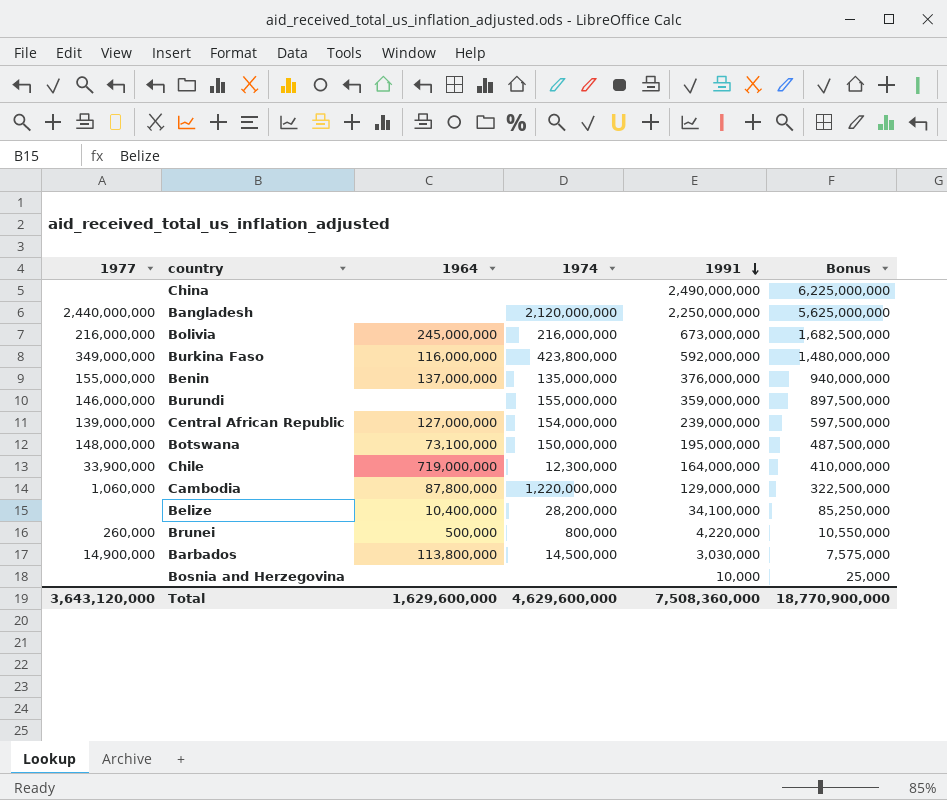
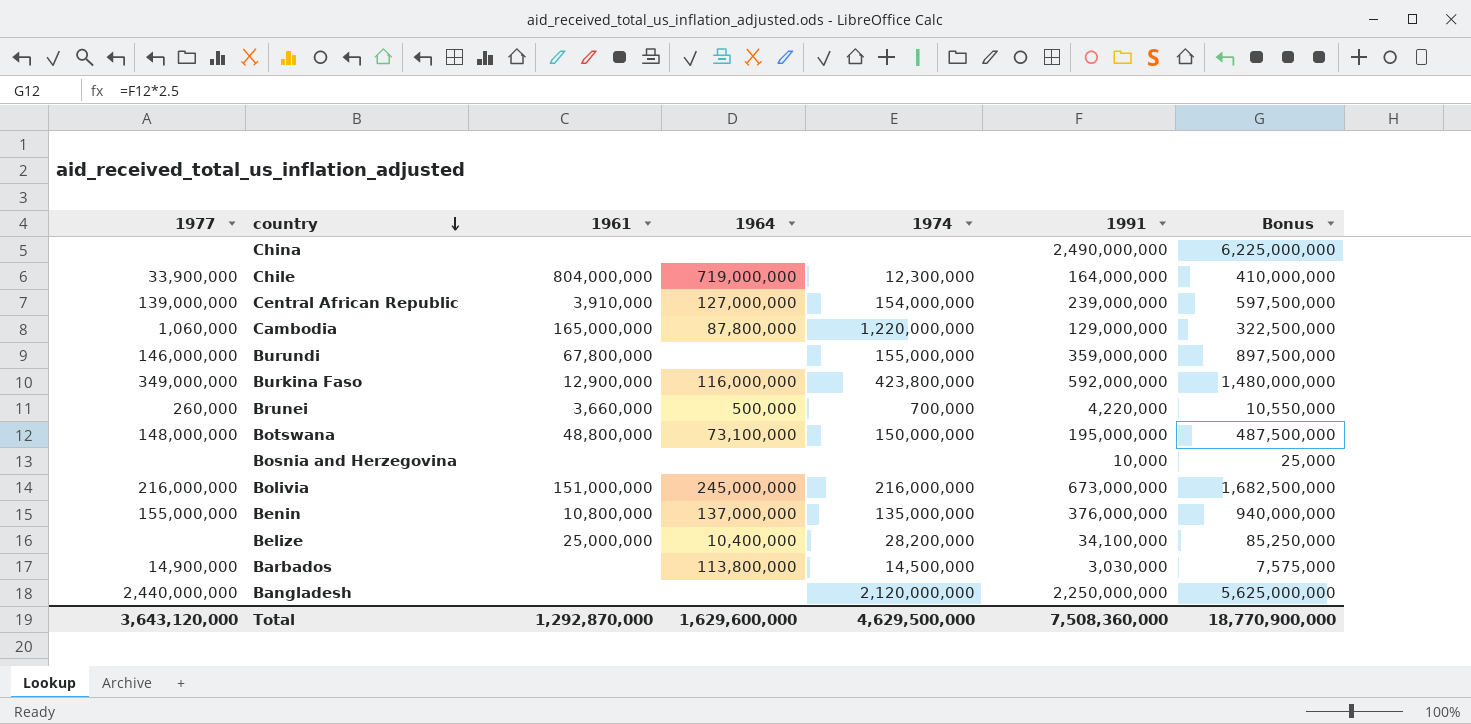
row order: 1991 descending -> country descending
column 1961 | position: none -> 3
Brunei | 1974: 800,000 -> 700,000
Total | 1974: 4,629,600,000 -> 4,629,500,000

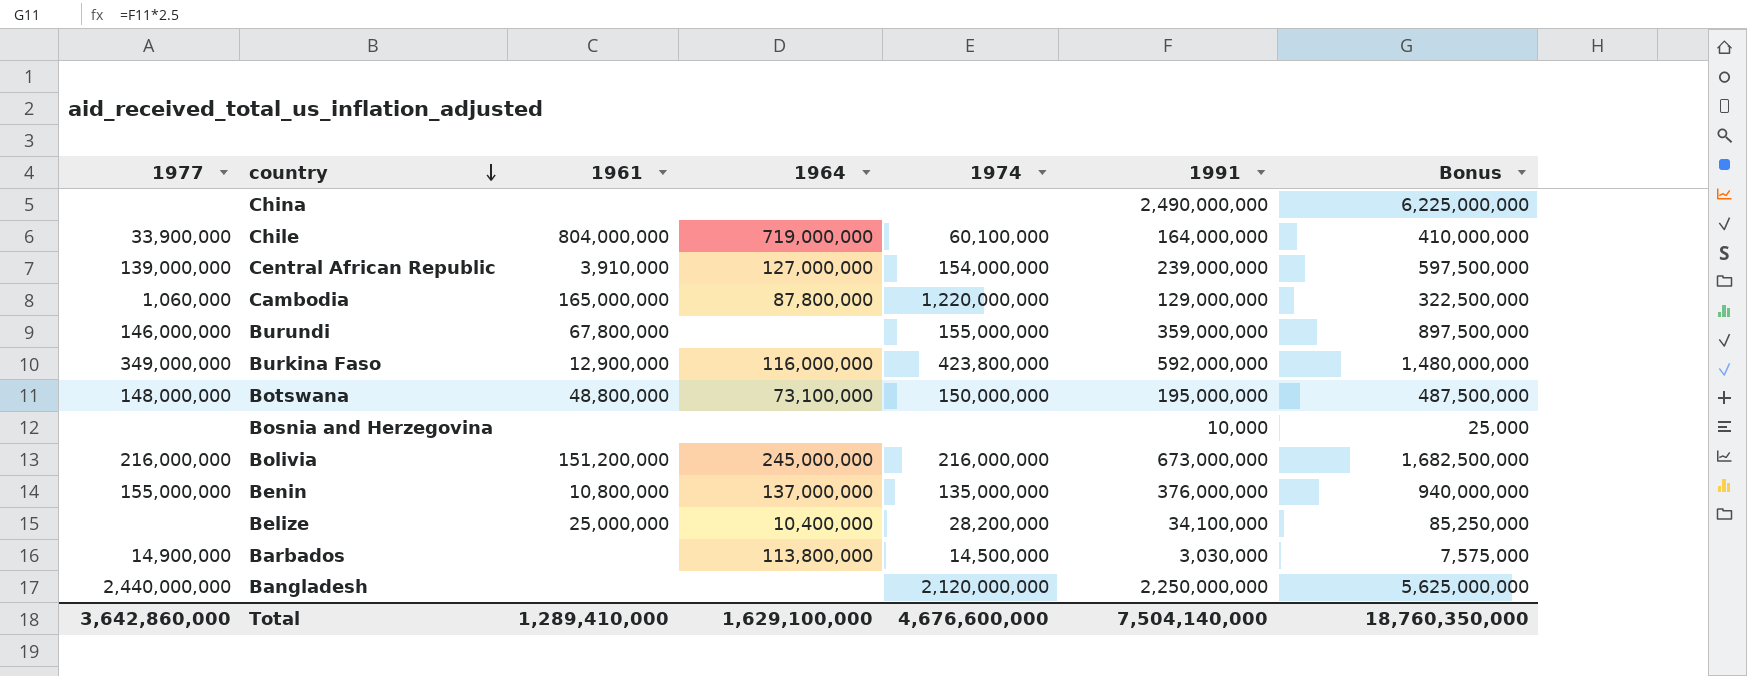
row Brunei: 260,000 | 3,660,000 | 500,000 | 700,000 | 4,220,000 | 10,550,000 -> none
Chile | 1974: 12,300,000 -> 60,100,000
Bolivia | 1961: 151,000,000 -> 151,200,000
Total | 1977: 3,643,120,000 -> 3,642,860,000
Total | 1961: 1,292,870,000 -> 1,289,410,000
Total | 1964: 1,629,600,000 -> 1,629,100,000
Total | 1974: 4,629,500,000 -> 4,676,600,000
Total | 1991: 7,508,360,000 -> 7,504,140,000
Total | Bonus: 18,770,900,000 -> 18,760,350,000

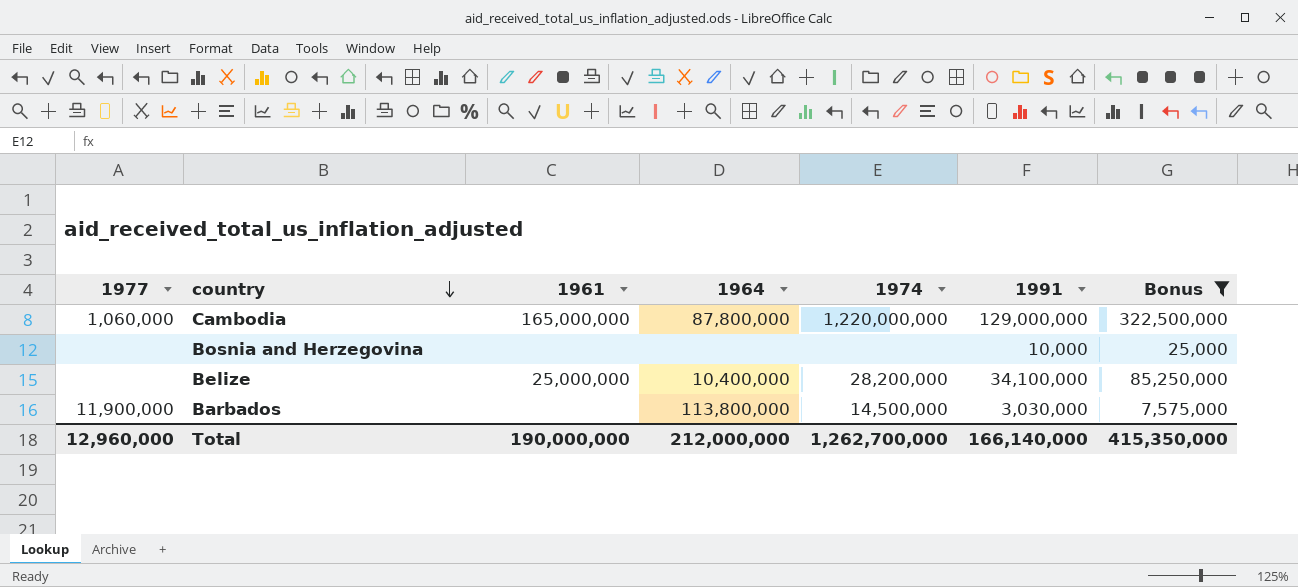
filter: none -> Bonus <= 322,500,000
Barbados | 1977: 14,900,000 -> 11,900,000
Total | 1977: 3,642,860,000 -> 12,960,000
Total | 1961: 1,289,410,000 -> 190,000,000
Total | 1964: 1,629,100,000 -> 212,000,000
Total | 1974: 4,676,600,000 -> 1,262,700,000
Total | 1991: 7,504,140,000 -> 166,140,000
Total | Bonus: 18,760,350,000 -> 415,350,000

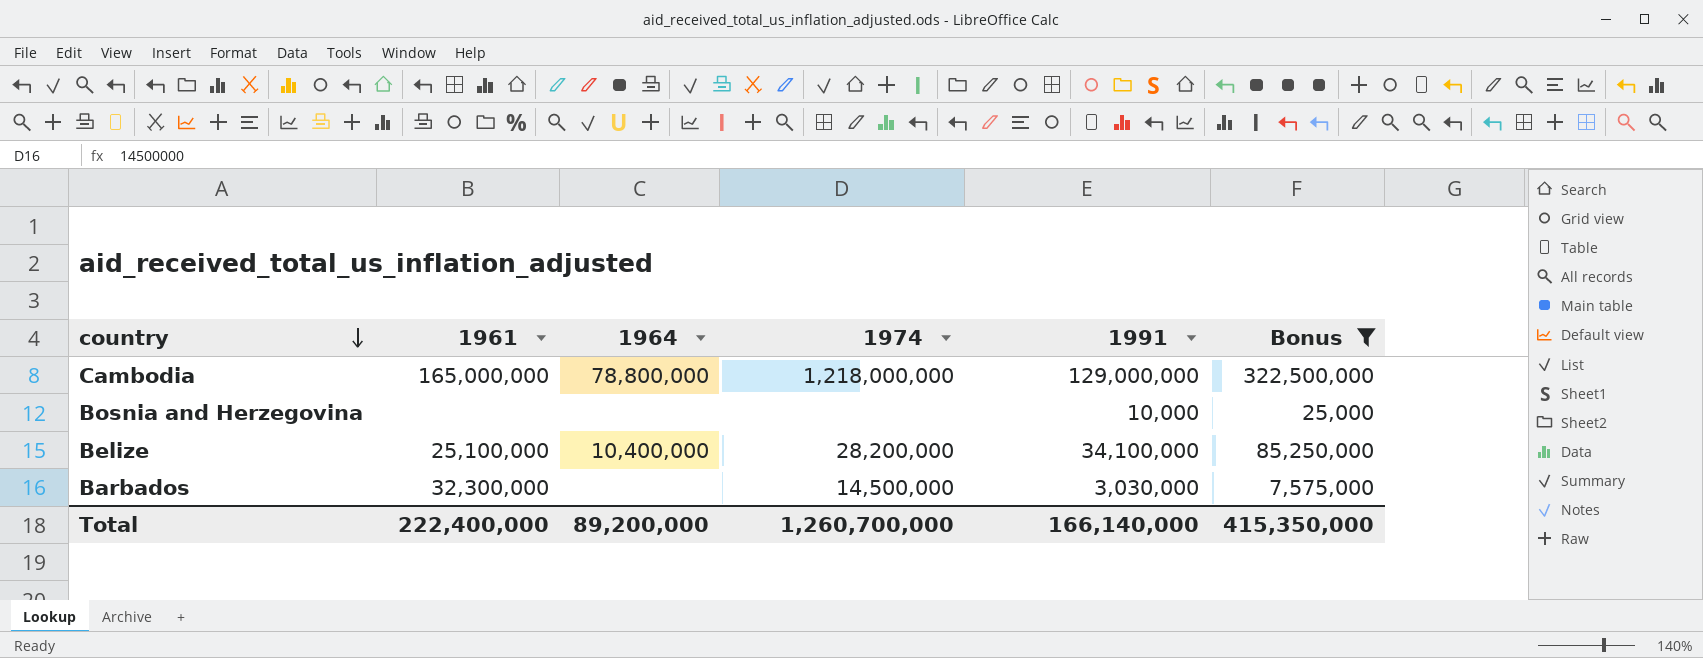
column 1977 | position: 1 -> none
Cambodia | 1964: 87,800,000 -> 78,800,000
Cambodia | 1974: 1,220,000,000 -> 1,218,000,000
Belize | 1961: 25,000,000 -> 25,100,000
Barbados | 1961: none -> 32,300,000
Barbados | 1964: 113,800,000 -> none
Total | 1961: 190,000,000 -> 222,400,000
Total | 1964: 212,000,000 -> 89,200,000
Total | 1974: 1,262,700,000 -> 1,260,700,000

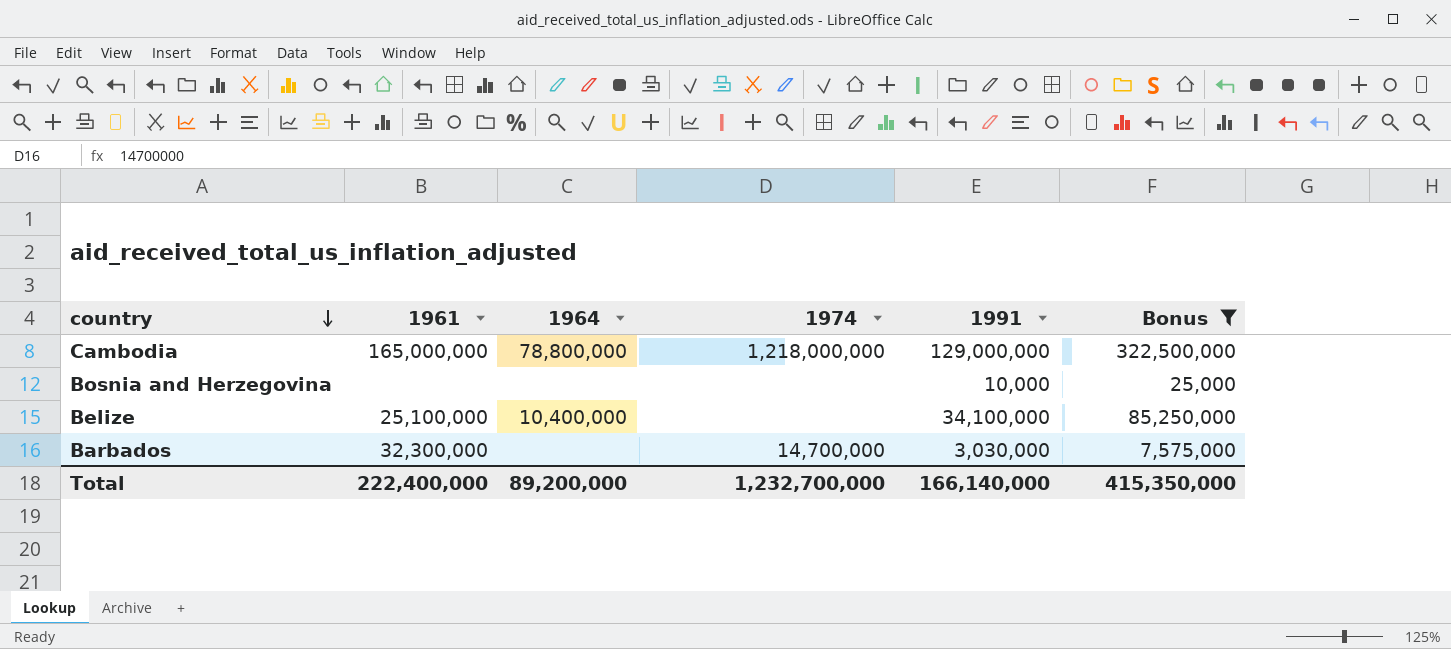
Belize | 1974: 28,200,000 -> none
Barbados | 1974: 14,500,000 -> 14,700,000
Total | 1974: 1,260,700,000 -> 1,232,700,000

